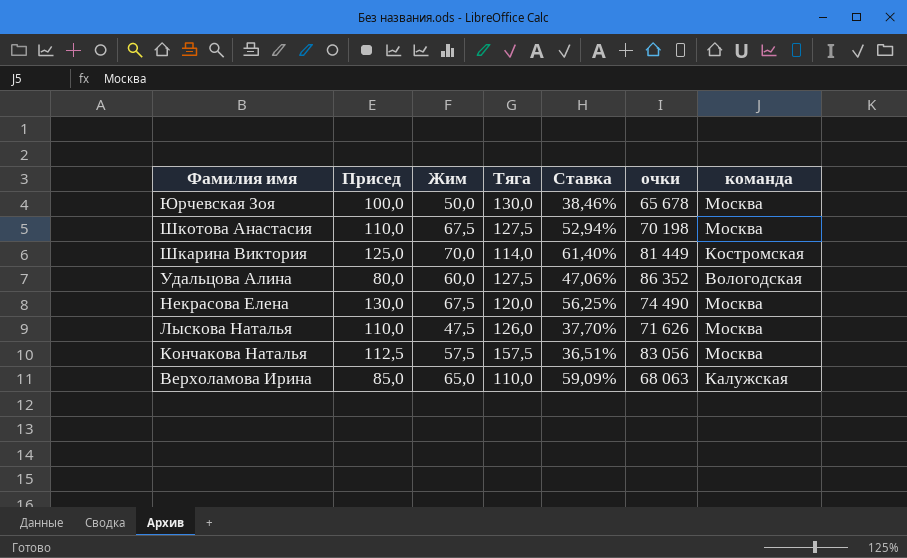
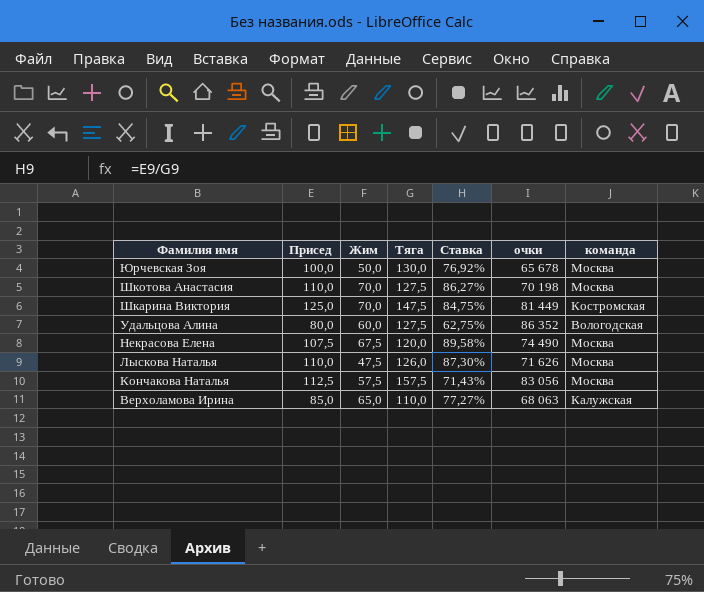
column Ставка | formula: [Жим] / [Тяга] -> [Присед] / [Тяга]
Шкотова Анастасия | Жим: 67,5 -> 70,0
Шкарина Виктория | Тяга: 114,0 -> 147,5
Некрасова Елена | Присед: 130,0 -> 107,5

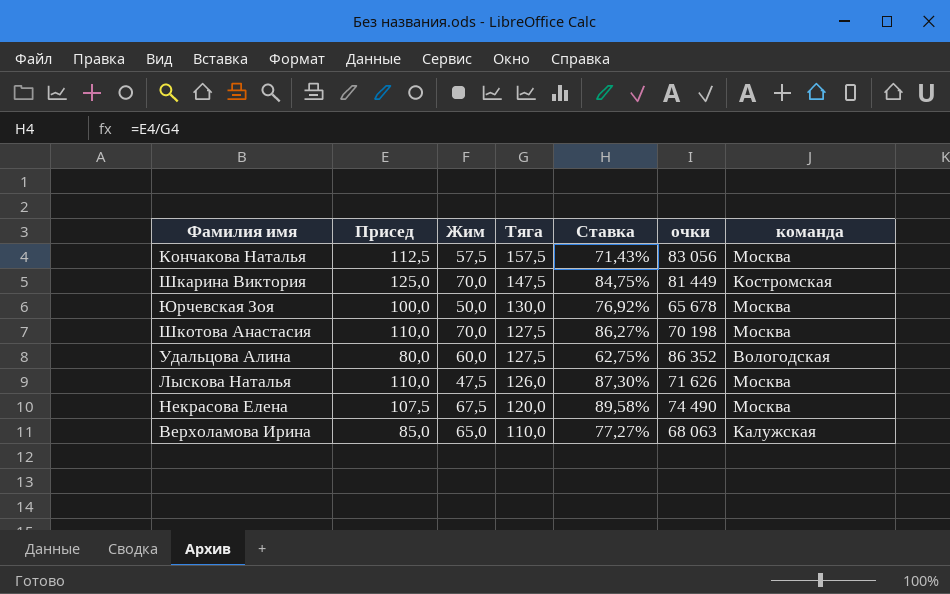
row order: Фамилия имя descending -> Тяга descending

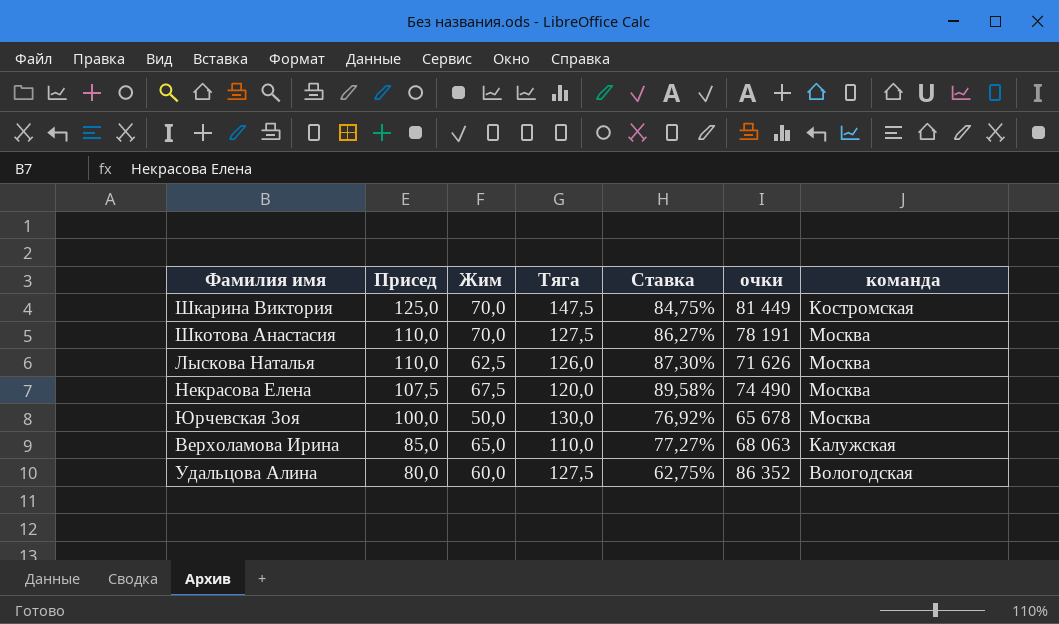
row order: Тяга descending -> Присед descending
row Кончакова Наталья: 112,5 | 57,5 | 157,5 | 71,43% | 83 056 | Москва -> none
Шкотова Анастасия | очки: 70 198 -> 78 191
Лыскова Наталья | Жим: 47,5 -> 62,5

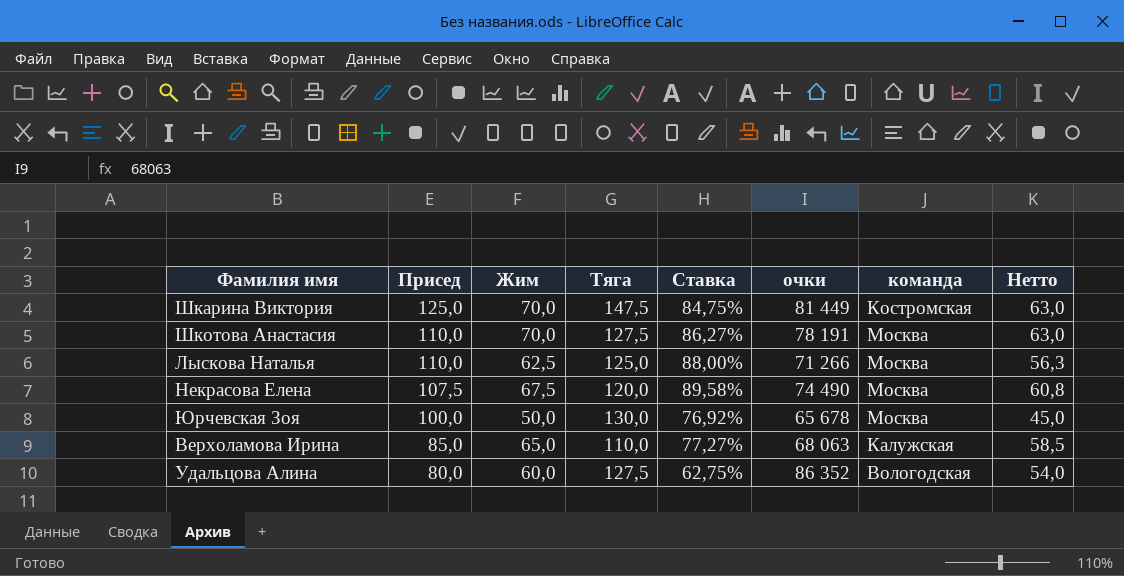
column Нетто | formula: none -> [Жим] * 0,9
Лыскова Наталья | Тяга: 126,0 -> 125,0
Лыскова Наталья | Ставка: 87,30% -> 88,00%
Лыскова Наталья | очки: 71 626 -> 71 266

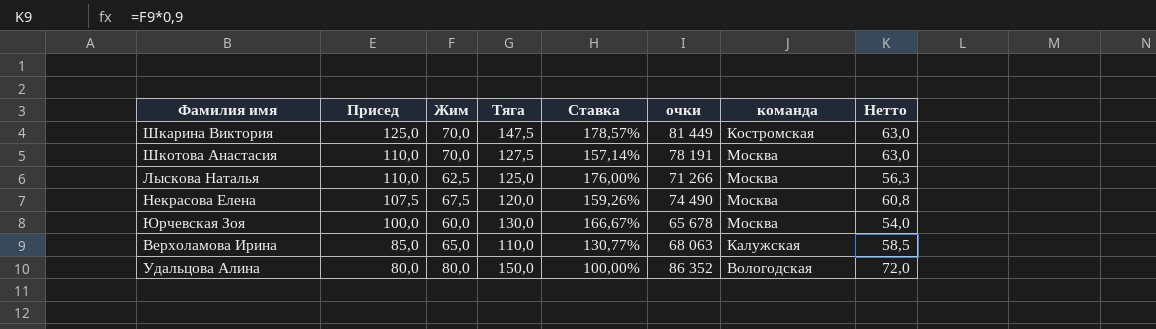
column Ставка | formula: [Присед] / [Тяга] -> [Присед] / [Жим]
Юрчевская Зоя | Жим: 50,0 -> 60,0
Юрчевская Зоя | Нетто: 45,0 -> 54,0
Удальцова Алина | Жим: 60,0 -> 80,0
Удальцова Алина | Тяга: 127,5 -> 150,0
Удальцова Алина | Нетто: 54,0 -> 72,0

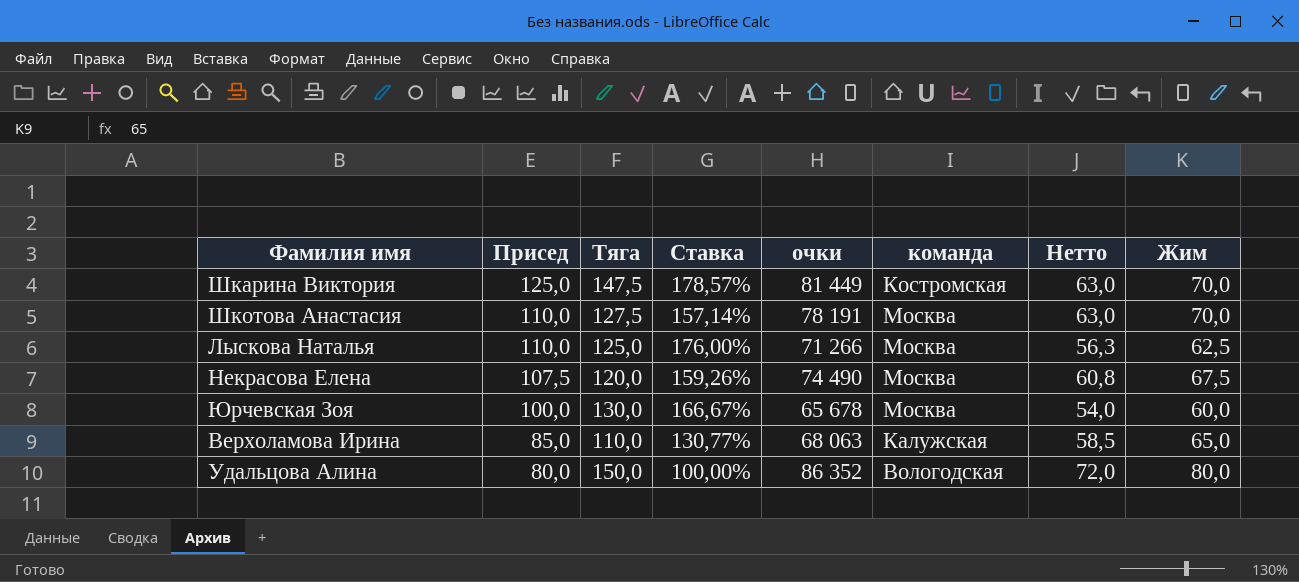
column Жим | position: 3 -> 8

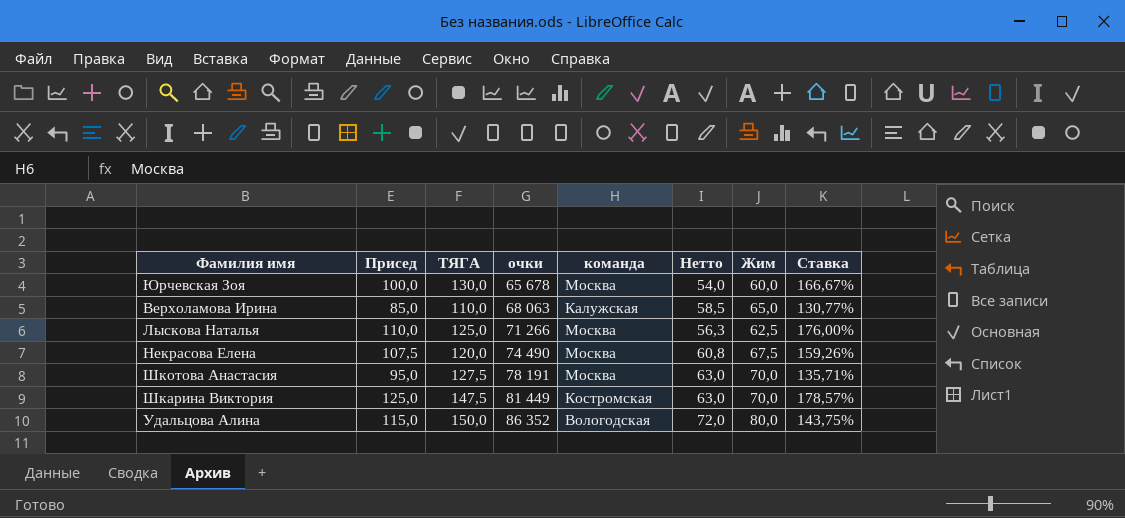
row order: Присед descending -> очки ascending
column name: Тяга -> ТЯГА
column Ставка | position: 4 -> 8
Шкотова Анастасия | Присед: 110,0 -> 95,0
Шкотова Анастасия | Ставка: 157,14% -> 135,71%
Удальцова Алина | Присед: 80,0 -> 115,0
Удальцова Алина | Ставка: 100,00% -> 143,75%

